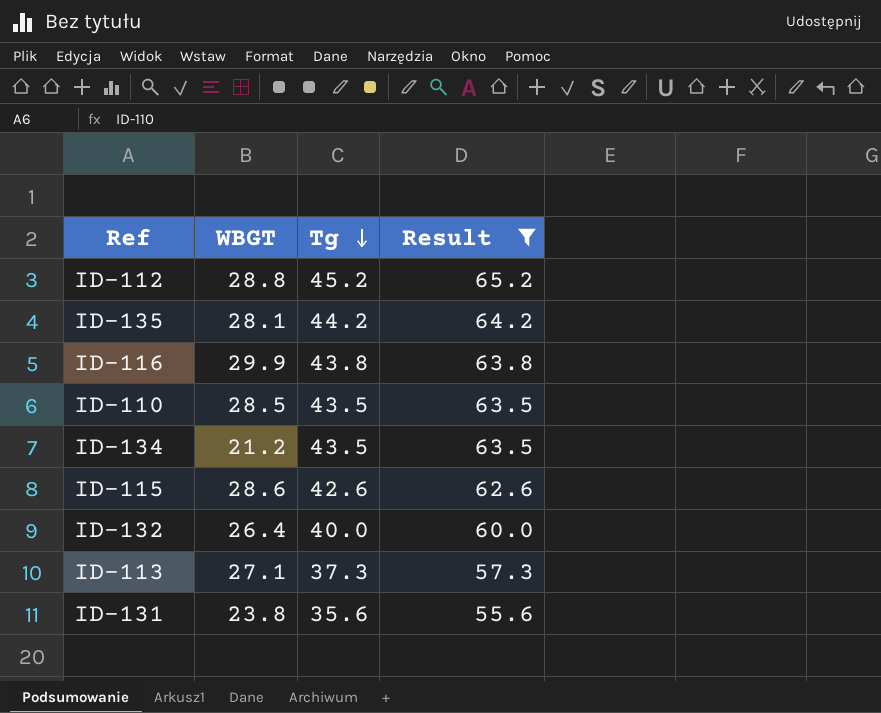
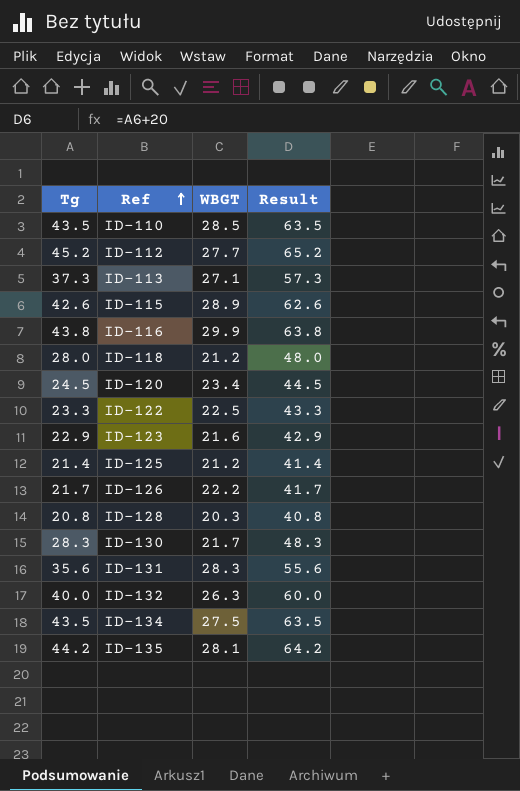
filter: Result >= 55.6 -> none
row order: Tg descending -> Ref ascending
column Tg | position: 3 -> 1
ID-112 | WBGT: 28.8 -> 27.7
ID-115 | WBGT: 28.6 -> 28.9
ID-131 | WBGT: 23.8 -> 28.3
ID-132 | WBGT: 26.4 -> 26.3
ID-134 | WBGT: 21.2 -> 27.5

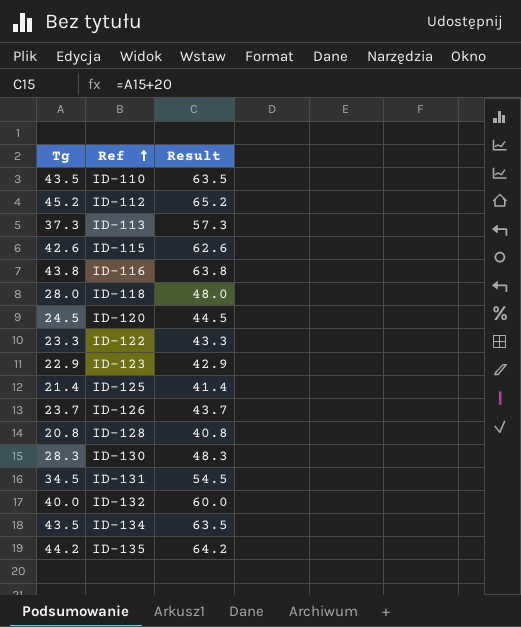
column WBGT | position: 3 -> none
ID-126 | Tg: 21.7 -> 23.7
ID-126 | Result: 41.7 -> 43.7
ID-131 | Tg: 35.6 -> 34.5
ID-131 | Result: 55.6 -> 54.5

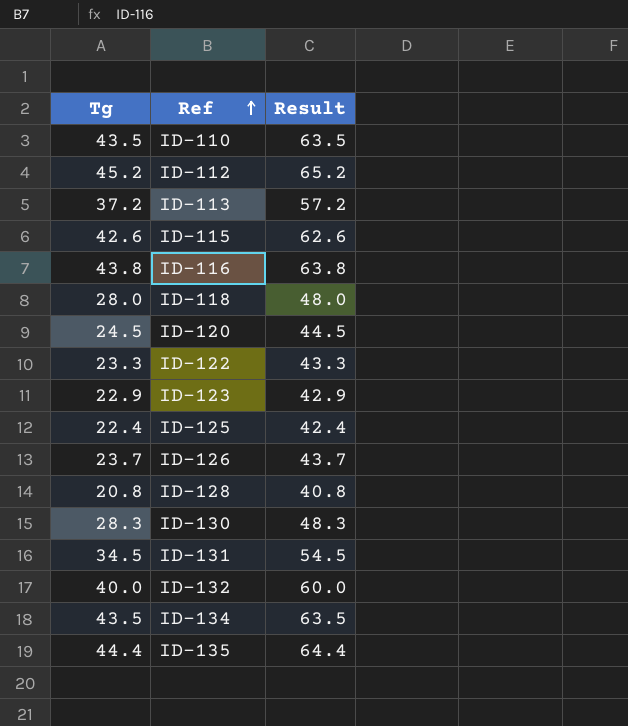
ID-113 | Tg: 37.3 -> 37.2
ID-113 | Result: 57.3 -> 57.2
ID-125 | Tg: 21.4 -> 22.4
ID-125 | Result: 41.4 -> 42.4
ID-135 | Tg: 44.2 -> 44.4
ID-135 | Result: 64.2 -> 64.4

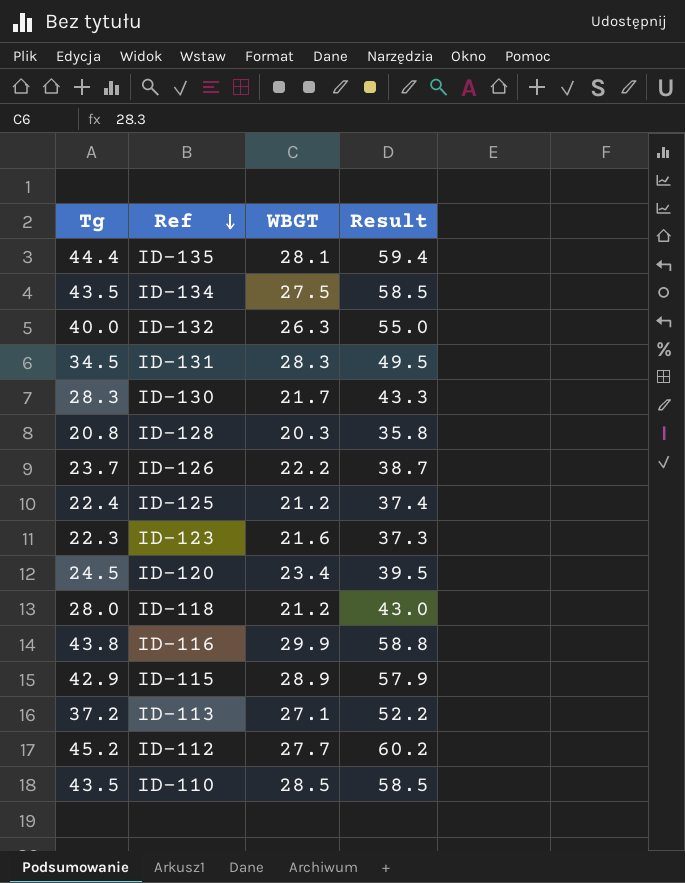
row order: Ref ascending -> Ref descending
column WBGT | position: none -> 3
column Result | formula: [Tg] + 20 -> [Tg] + 15
row ID-122: 23.3 | 43.3 -> none
ID-123 | Tg: 22.9 -> 22.3
ID-115 | Tg: 42.6 -> 42.9

